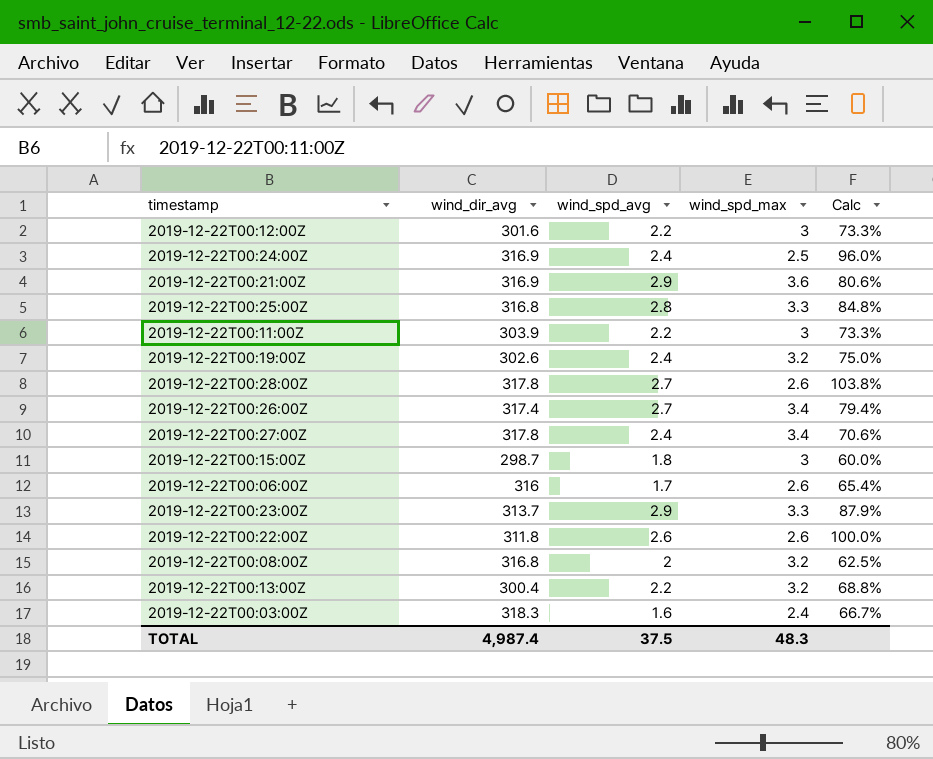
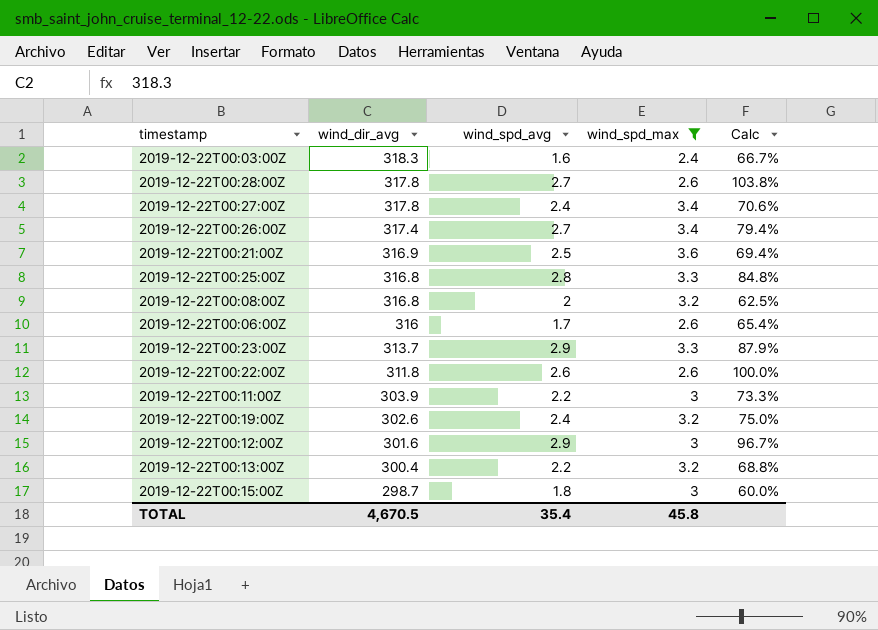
filter: none -> wind_spd_max != 2.5
row order: none -> wind_dir_avg descending
2019-12-22T00:21:00Z | wind_spd_avg: 2.9 -> 2.5
2019-12-22T00:21:00Z | Calc: 80.6% -> 69.4%
2019-12-22T00:12:00Z | wind_spd_avg: 2.2 -> 2.9
2019-12-22T00:12:00Z | Calc: 73.3% -> 96.7%
TOTAL | wind_dir_avg: 4,987.4 -> 4,670.5
TOTAL | wind_spd_avg: 37.5 -> 35.4
TOTAL | wind_spd_max: 48.3 -> 45.8

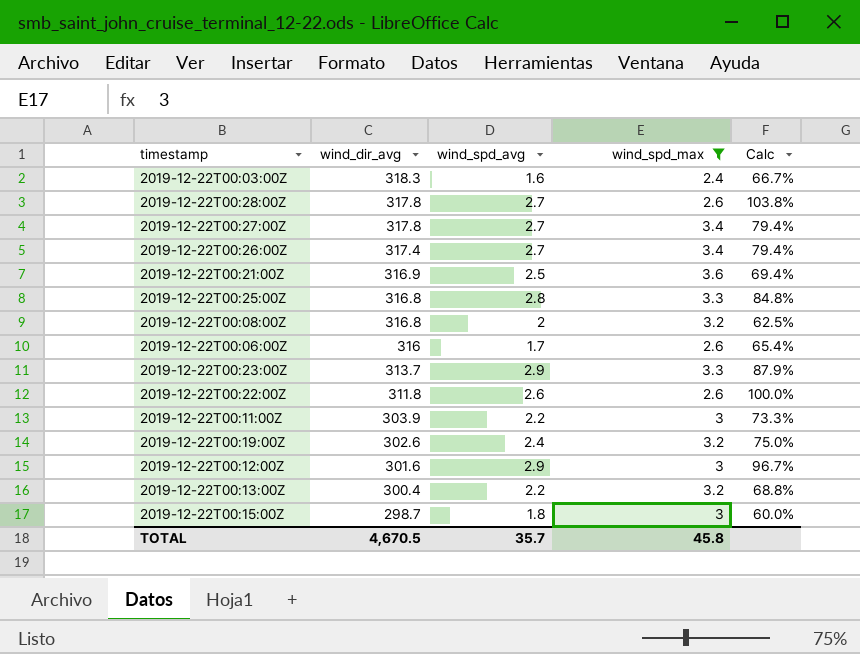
2019-12-22T00:27:00Z | wind_spd_avg: 2.4 -> 2.7
2019-12-22T00:27:00Z | Calc: 70.6% -> 79.4%
TOTAL | wind_spd_avg: 35.4 -> 35.7

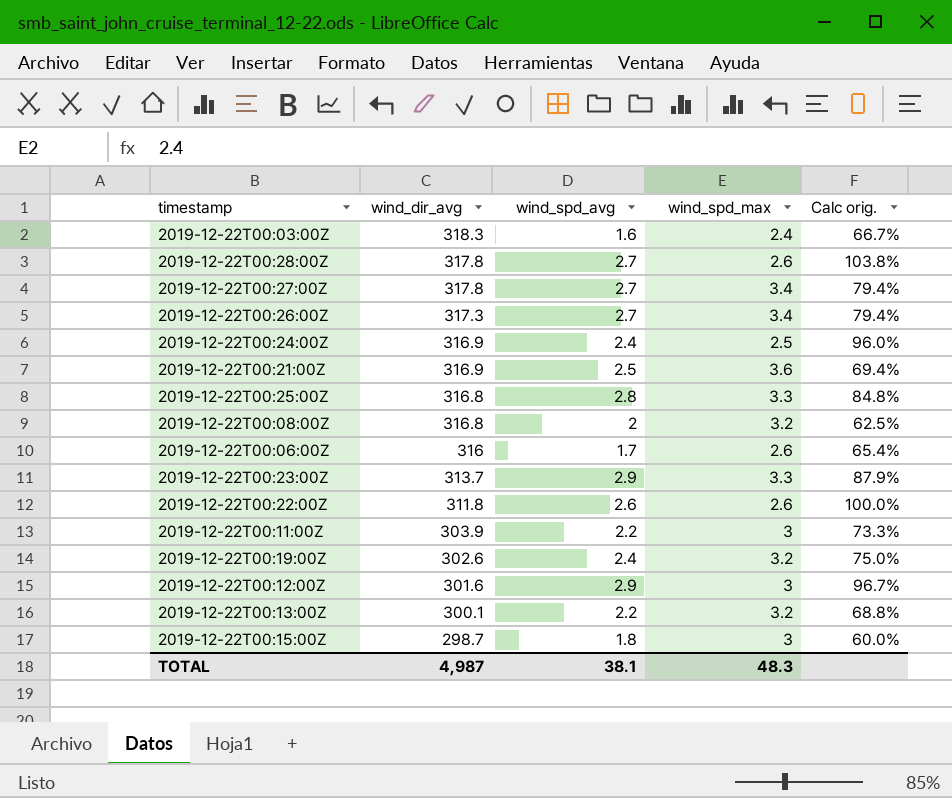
filter: wind_spd_max != 2.5 -> none
column name: Calc -> Calc orig.
2019-12-22T00:26:00Z | wind_dir_avg: 317.4 -> 317.3
2019-12-22T00:13:00Z | wind_dir_avg: 300.4 -> 300.1
TOTAL | wind_dir_avg: 4,670.5 -> 4,987
TOTAL | wind_spd_avg: 35.7 -> 38.1
TOTAL | wind_spd_max: 45.8 -> 48.3

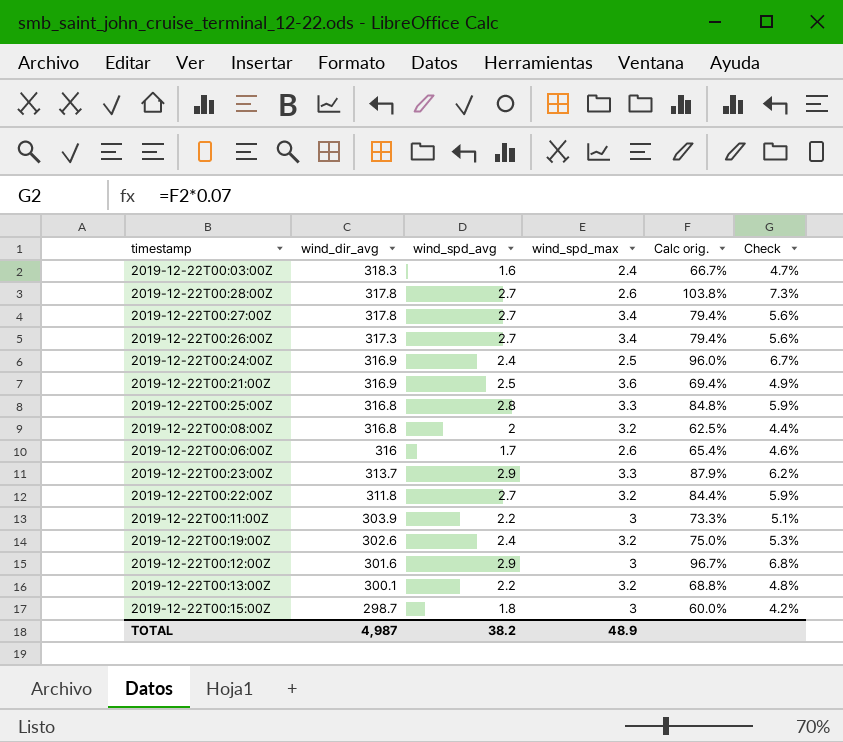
column Check | formula: none -> [Calc orig.] * 0.07
2019-12-22T00:22:00Z | wind_spd_avg: 2.6 -> 2.7
2019-12-22T00:22:00Z | wind_spd_max: 2.6 -> 3.2
2019-12-22T00:22:00Z | Calc orig.: 100.0% -> 84.4%
TOTAL | wind_spd_avg: 38.1 -> 38.2
TOTAL | wind_spd_max: 48.3 -> 48.9

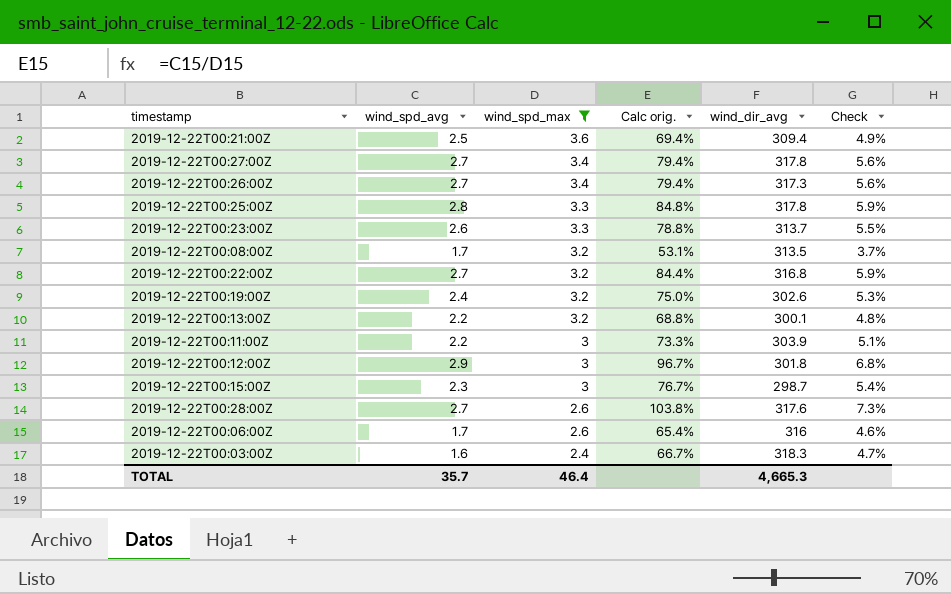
filter: none -> wind_spd_max != 2.5
row order: wind_dir_avg descending -> wind_spd_max descending
column wind_dir_avg | position: 2 -> 5
2019-12-22T00:21:00Z | wind_dir_avg: 316.9 -> 309.4
2019-12-22T00:25:00Z | wind_dir_avg: 316.8 -> 317.8
2019-12-22T00:23:00Z | wind_spd_avg: 2.9 -> 2.6
2019-12-22T00:23:00Z | Calc orig.: 87.9% -> 78.8%
2019-12-22T00:23:00Z | Check: 6.2% -> 5.5%
2019-12-22T00:08:00Z | wind_spd_avg: 2 -> 1.7
2019-12-22T00:08:00Z | Calc orig.: 62.5% -> 53.1%
2019-12-22T00:08:00Z | wind_dir_avg: 316.8 -> 313.5
2019-12-22T00:08:00Z | Check: 4.4% -> 3.7%
2019-12-22T00:22:00Z | wind_dir_avg: 311.8 -> 316.8
2019-12-22T00:12:00Z | wind_dir_avg: 301.6 -> 301.8
2019-12-22T00:15:00Z | wind_spd_avg: 1.8 -> 2.3
2019-12-22T00:15:00Z | Calc orig.: 60.0% -> 76.7%
2019-12-22T00:15:00Z | Check: 4.2% -> 5.4%
2019-12-22T00:28:00Z | wind_dir_avg: 317.8 -> 317.6
TOTAL | wind_spd_avg: 38.2 -> 35.7
TOTAL | wind_spd_max: 48.9 -> 46.4
TOTAL | wind_dir_avg: 4,987 -> 4,665.3

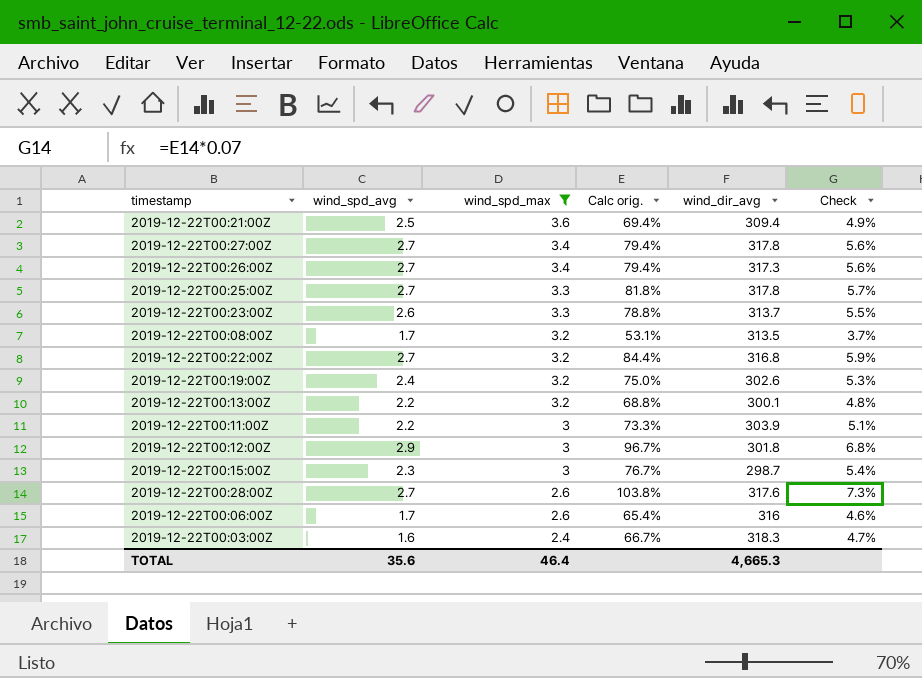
2019-12-22T00:25:00Z | wind_spd_avg: 2.8 -> 2.7
2019-12-22T00:25:00Z | Calc orig.: 84.8% -> 81.8%
2019-12-22T00:25:00Z | Check: 5.9% -> 5.7%
TOTAL | wind_spd_avg: 35.7 -> 35.6

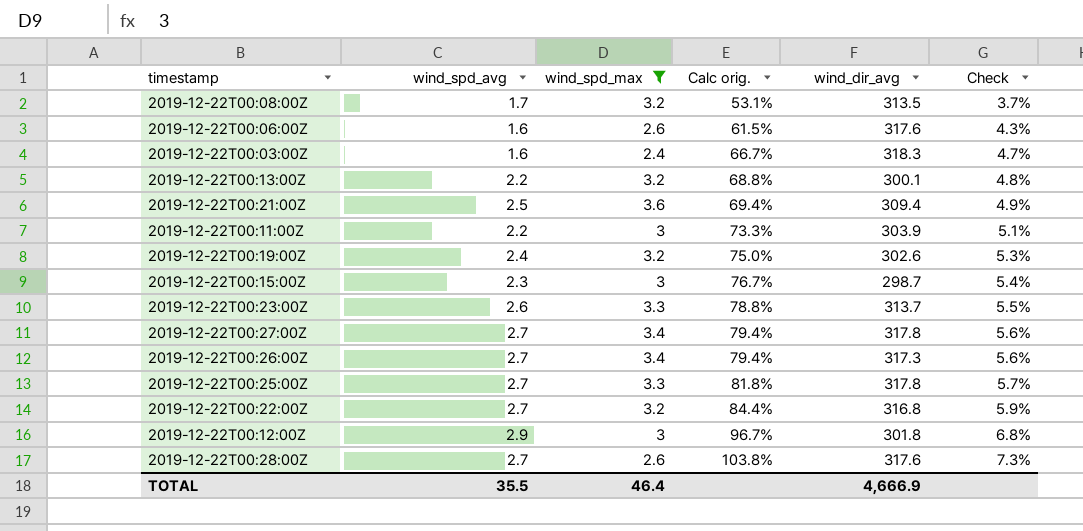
row order: wind_spd_max descending -> Calc orig. ascending
2019-12-22T00:06:00Z | wind_spd_avg: 1.7 -> 1.6
2019-12-22T00:06:00Z | Calc orig.: 65.4% -> 61.5%
2019-12-22T00:06:00Z | wind_dir_avg: 316 -> 317.6
2019-12-22T00:06:00Z | Check: 4.6% -> 4.3%
TOTAL | wind_spd_avg: 35.6 -> 35.5
TOTAL | wind_dir_avg: 4,665.3 -> 4,666.9

